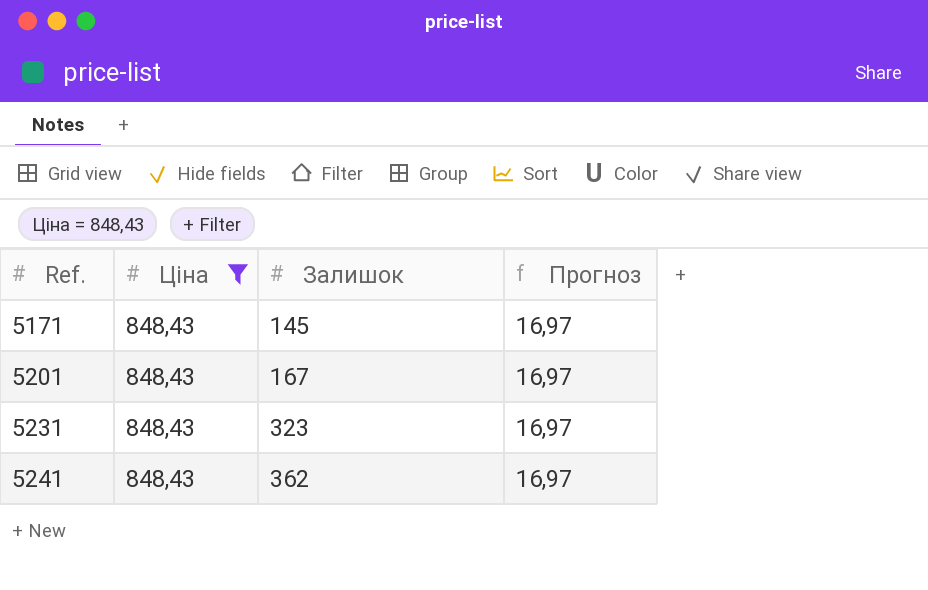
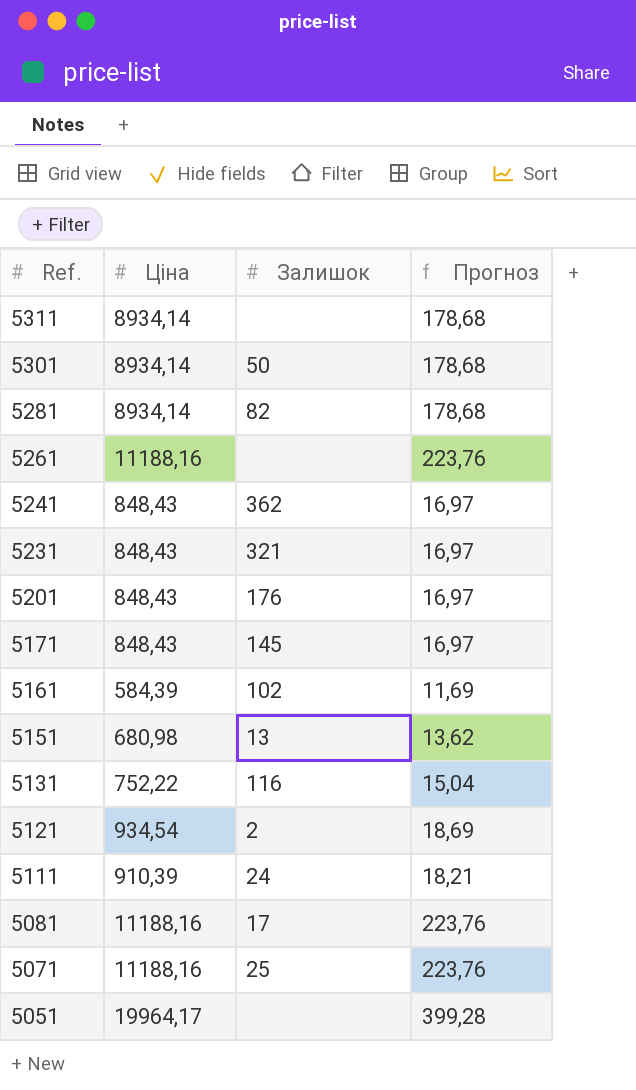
filter: Ціна = 848,43 -> none
row order: Ref. ascending -> Ref. descending
5231 | Залишок: 323 -> 321
5201 | Залишок: 167 -> 176

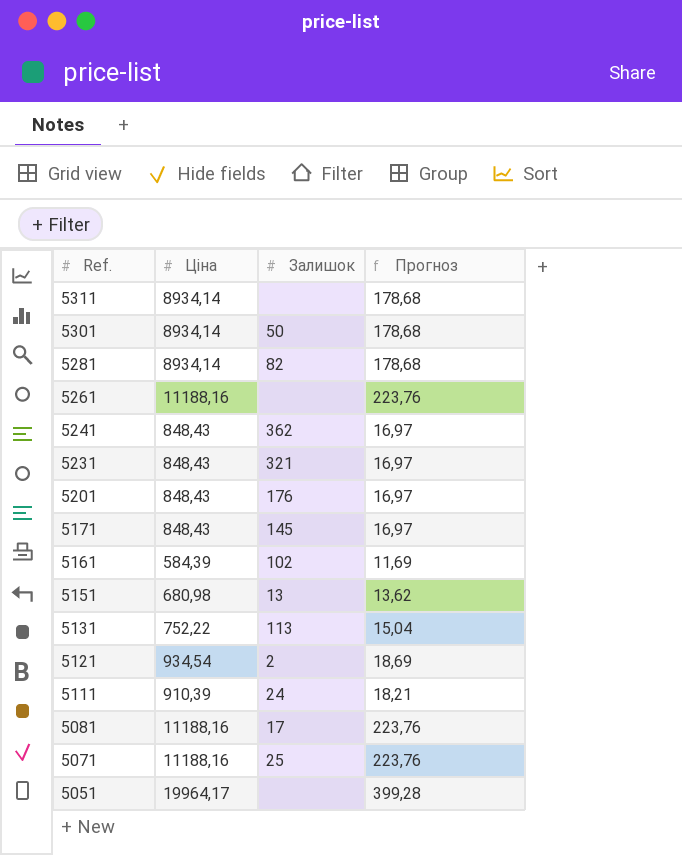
5131 | Залишок: 116 -> 113

